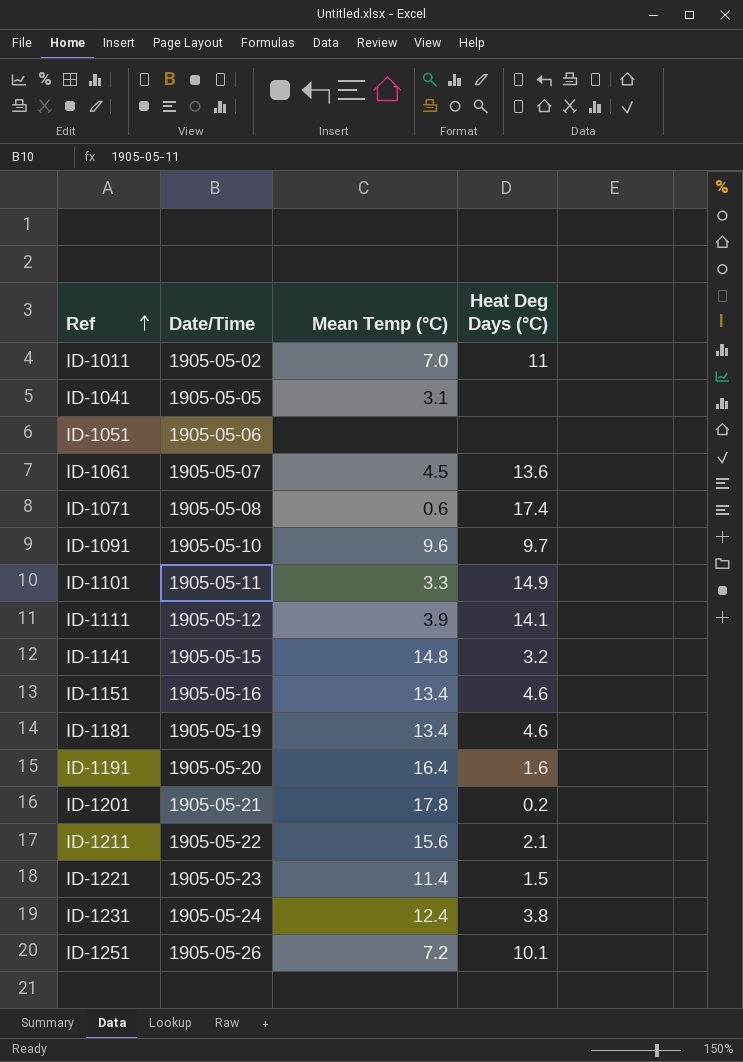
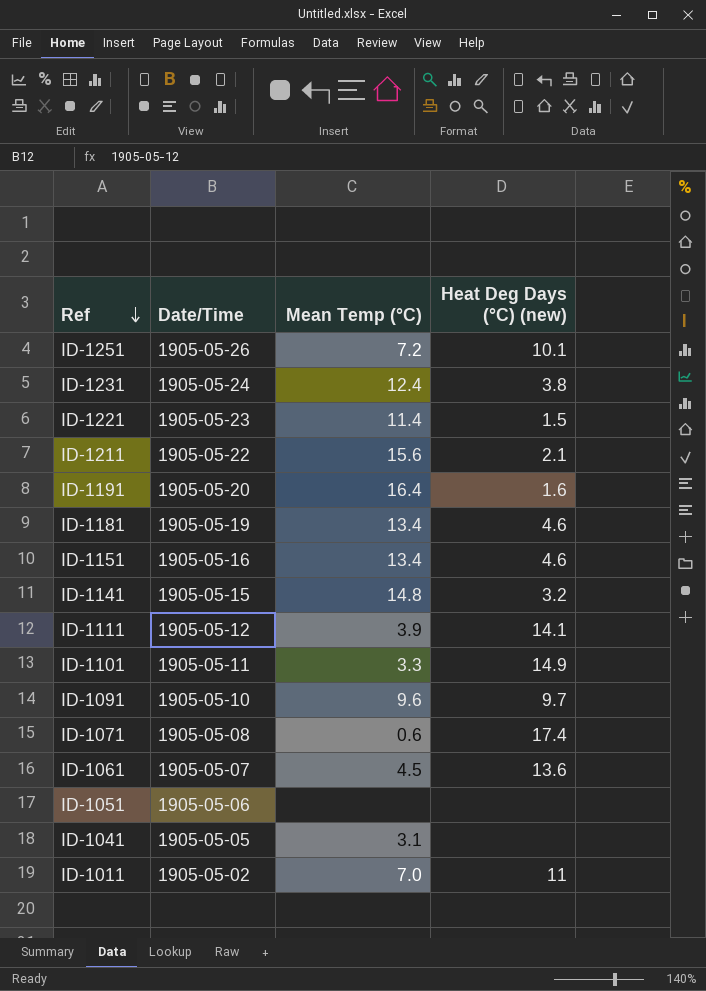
row order: Ref ascending -> Ref descending
column name: Heat Deg Days (°C) -> Heat Deg Days (°C) (new)
row ID-1201: 1905-05-21 | 17.8 | 0.2 -> none

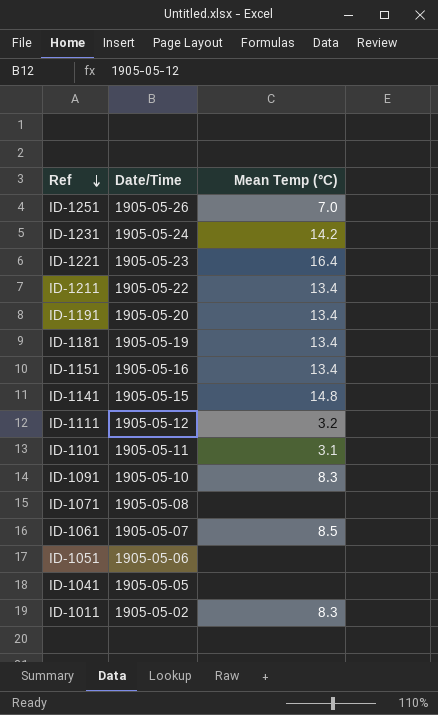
column Heat Deg Days (°C) (new) | position: 4 -> none
ID-1251 | Mean Temp (°C): 7.2 -> 7.0
ID-1231 | Mean Temp (°C): 12.4 -> 14.2
ID-1221 | Mean Temp (°C): 11.4 -> 16.4
ID-1211 | Mean Temp (°C): 15.6 -> 13.4
ID-1191 | Mean Temp (°C): 16.4 -> 13.4
ID-1111 | Mean Temp (°C): 3.9 -> 3.2
ID-1101 | Mean Temp (°C): 3.3 -> 3.1
ID-1091 | Mean Temp (°C): 9.6 -> 8.3
ID-1071 | Mean Temp (°C): 0.6 -> none
ID-1061 | Mean Temp (°C): 4.5 -> 8.5
ID-1041 | Mean Temp (°C): 3.1 -> none
ID-1011 | Mean Temp (°C): 7.0 -> 8.3

